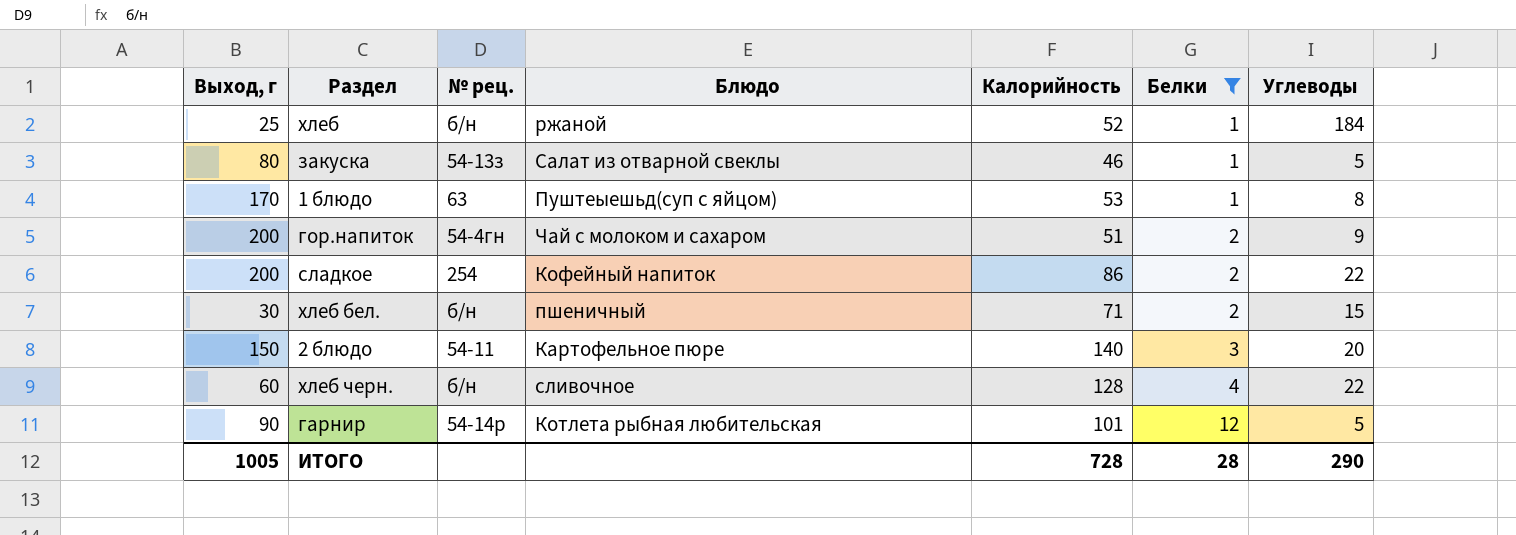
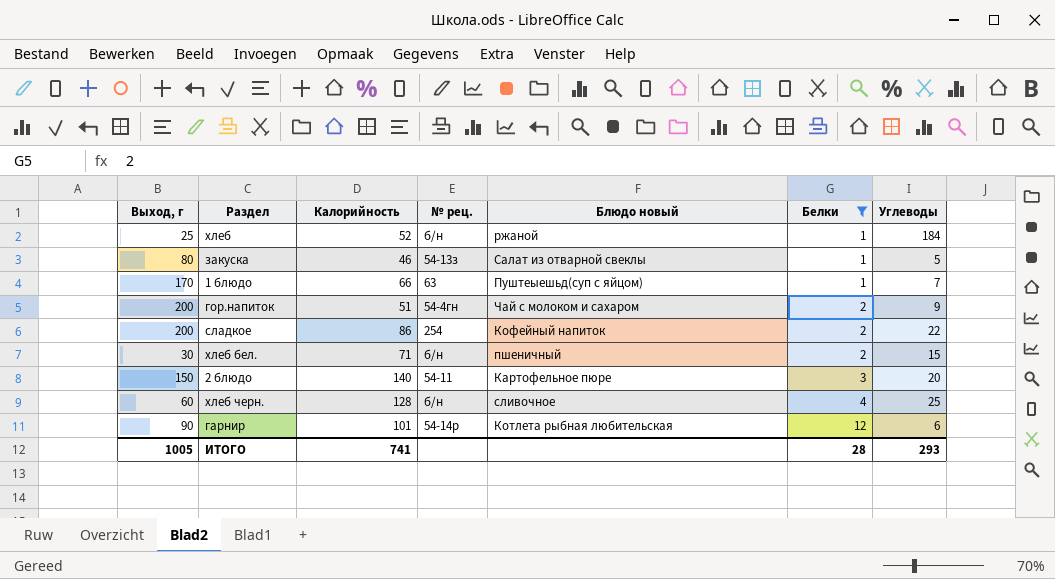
column Калорийность | position: 5 -> 3
column name: Блюдо -> Блюдо новый
1 блюдо | Калорийность: 53 -> 66
1 блюдо | Углеводы: 8 -> 7
хлеб черн. | Углеводы: 22 -> 25
гарнир | Углеводы: 5 -> 6
ИТОГО | Калорийность: 728 -> 741
ИТОГО | Углеводы: 290 -> 293

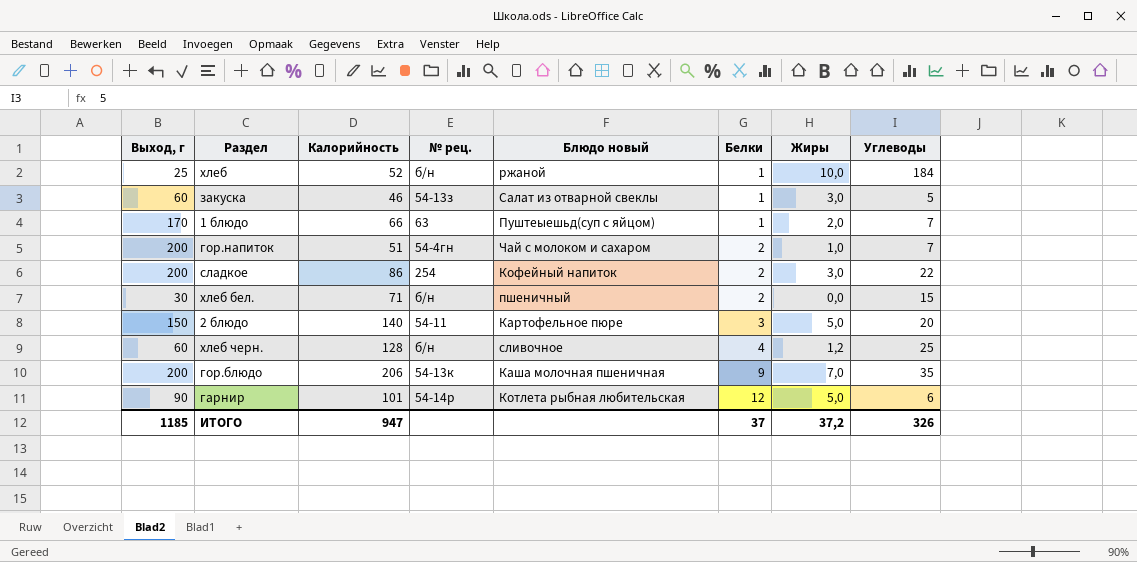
filter: Белки != 9 -> none
column Жиры | position: none -> 7
закуска | Выход, г: 80 -> 60
гор.напиток | Углеводы: 9 -> 7
ИТОГО | Выход, г: 1005 -> 1185
ИТОГО | Калорийность: 741 -> 947
ИТОГО | Белки: 28 -> 37
ИТОГО | Углеводы: 293 -> 326

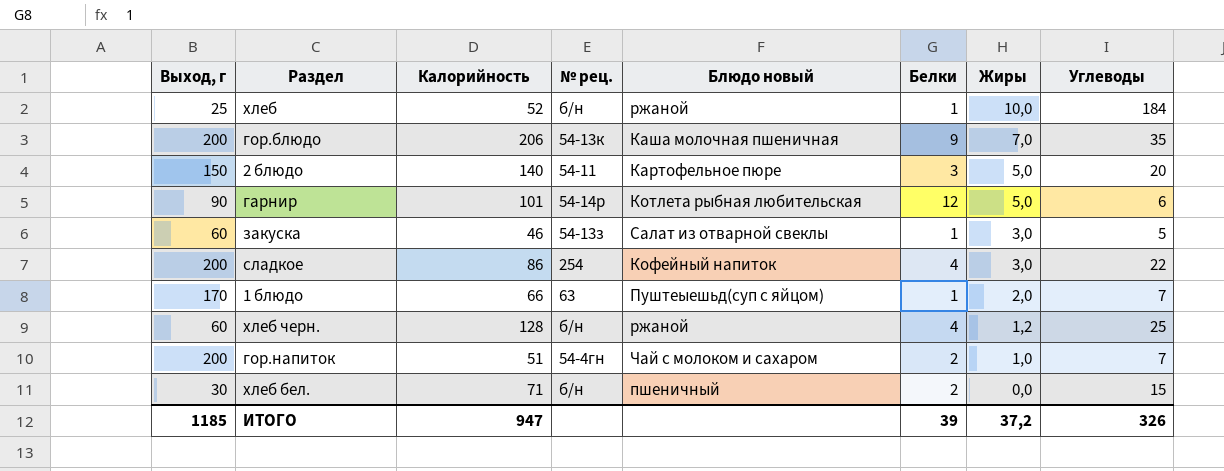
row order: Белки ascending -> Жиры descending
сладкое | Белки: 2 -> 4
хлеб черн. | Блюдо новый: сливочное -> ржаной
ИТОГО | Белки: 37 -> 39

